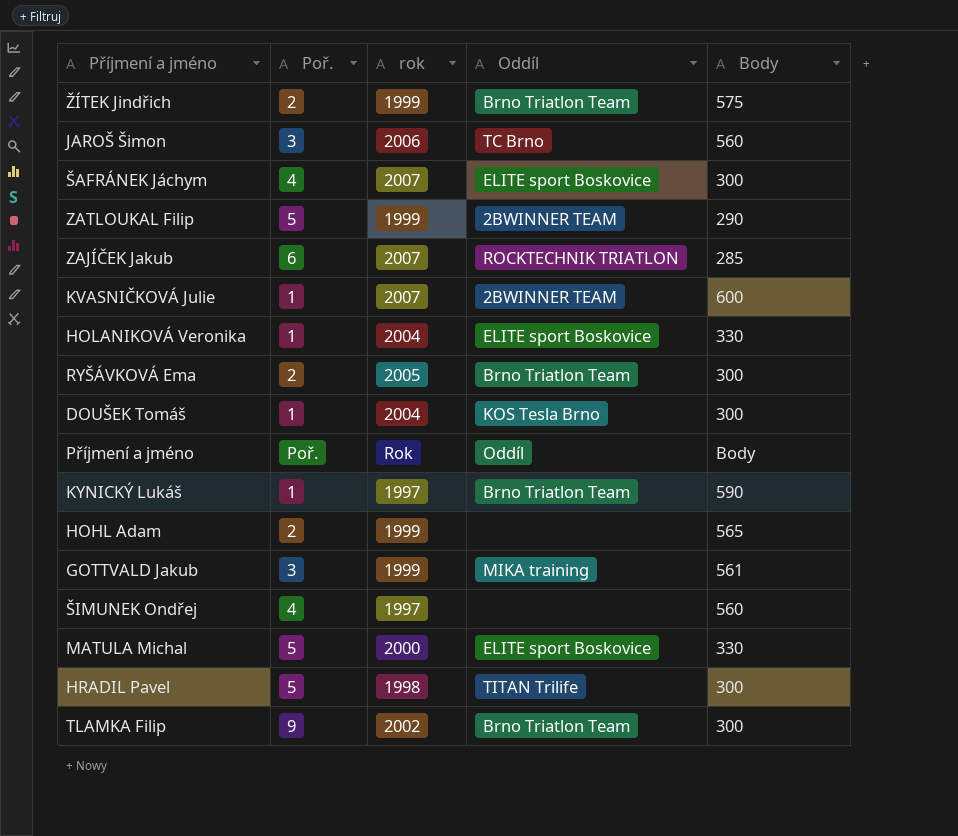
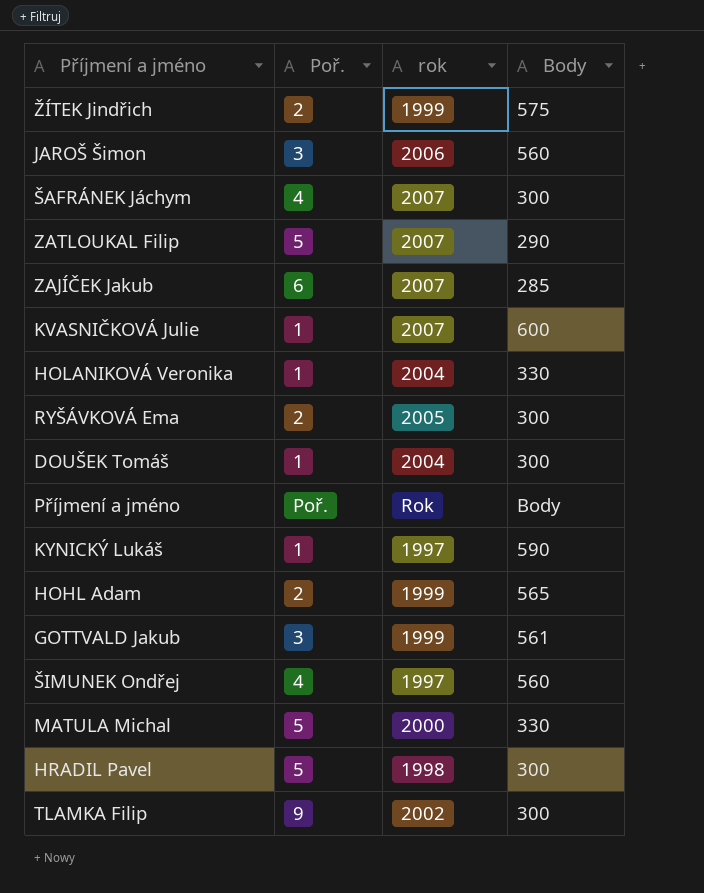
column Oddíl | position: 4 -> none
ZATLOUKAL Filip | rok: 1999 -> 2007

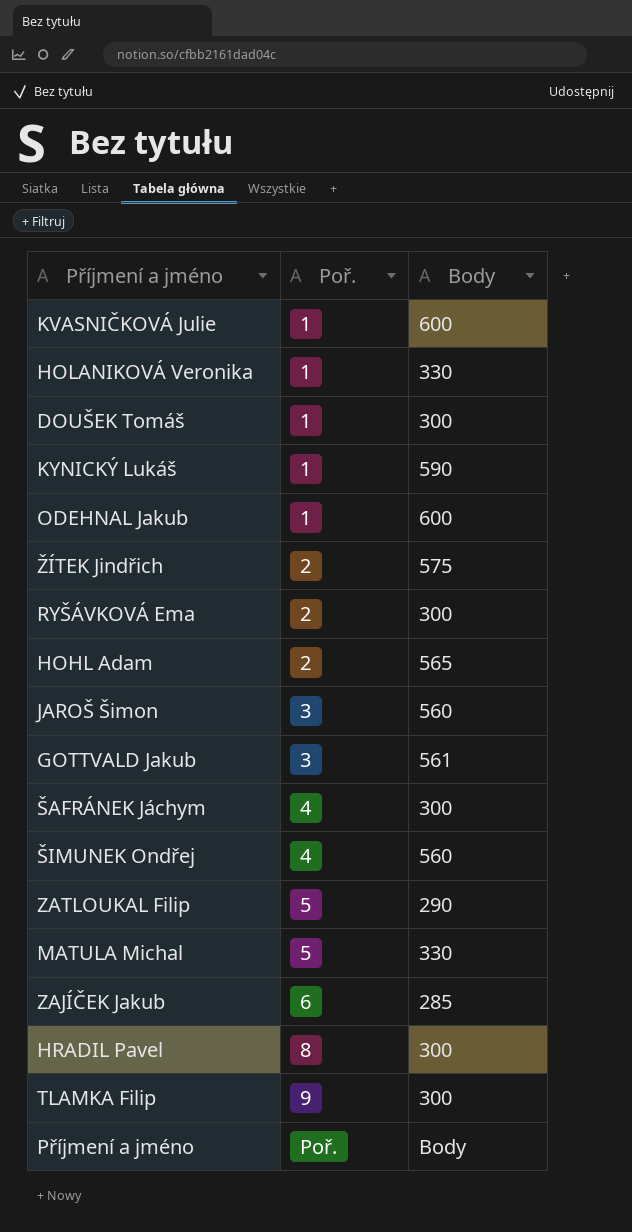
row order: none -> Poř. ascending
column rok | position: 3 -> none
row ODEHNAL Jakub: none -> 1 | 600
HRADIL Pavel | Poř.: 5 -> 8

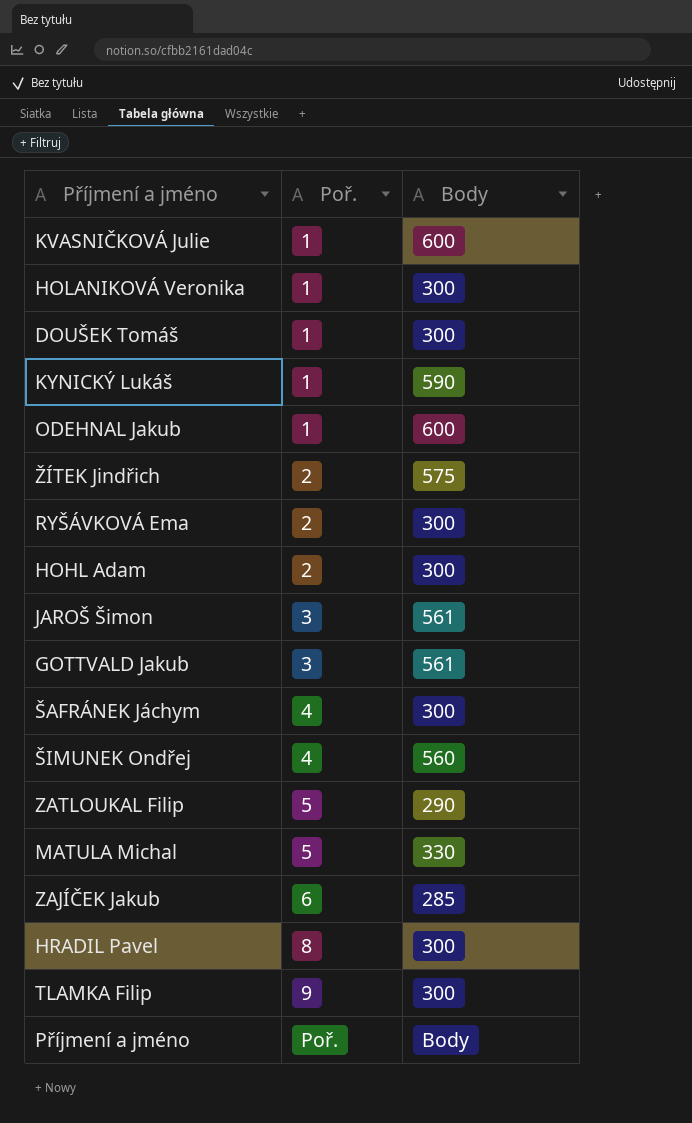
HOLANIKOVÁ Veronika | Body: 330 -> 300
HOHL Adam | Body: 565 -> 300
JAROŠ Šimon | Body: 560 -> 561

